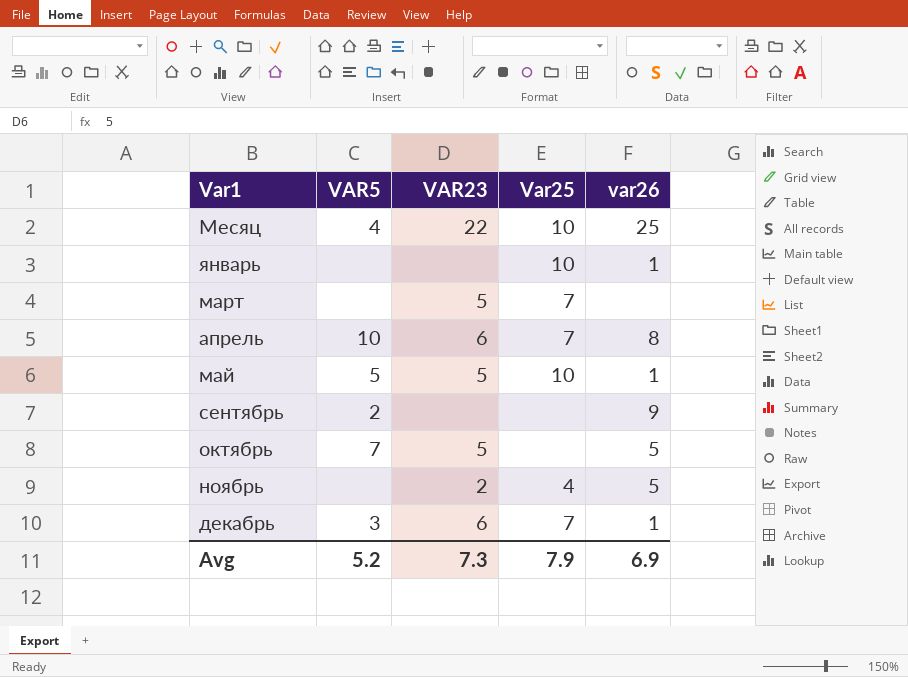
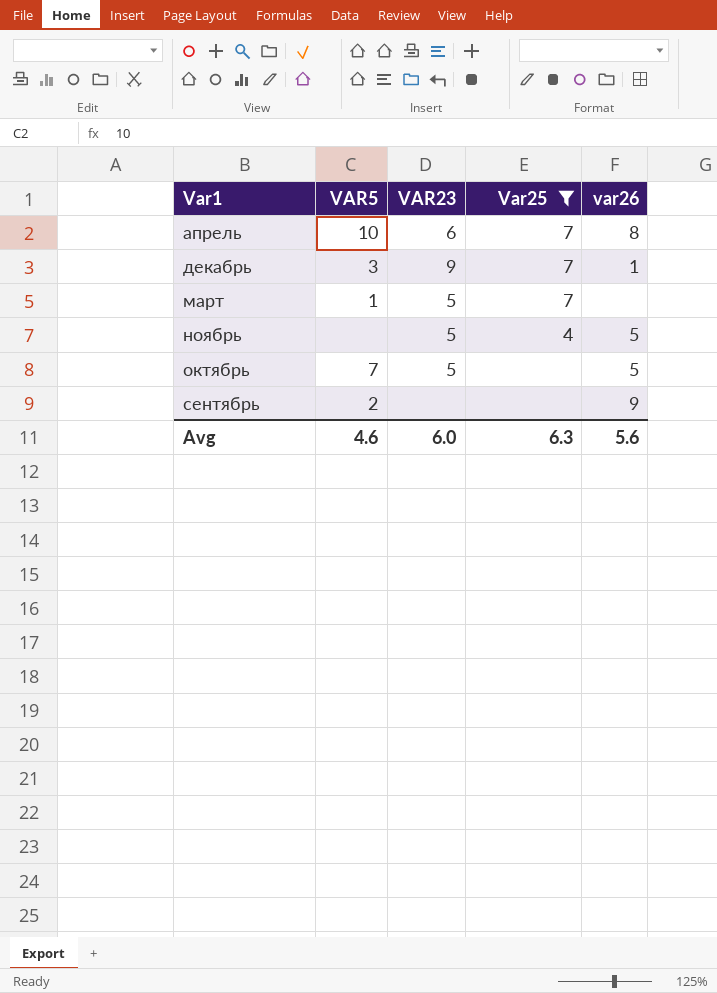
filter: none -> Var25 != 10
row order: none -> Var1 ascending
декабрь | VAR23: 6 -> 9
март | VAR5: none -> 1
ноябрь | VAR23: 2 -> 5
Avg | VAR5: 5.2 -> 4.6
Avg | VAR23: 7.3 -> 6.0
Avg | Var25: 7.9 -> 6.3
Avg | var26: 6.9 -> 5.6

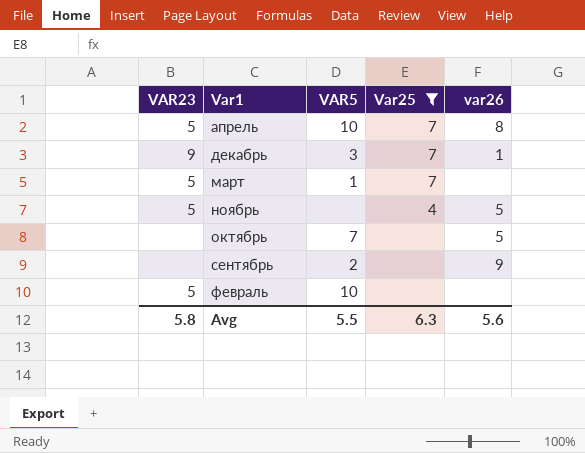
column VAR23 | position: 3 -> 1
апрель | VAR23: 6 -> 5
октябрь | VAR23: 5 -> none
row февраль: none -> 5 | 10 | none | none
Avg | VAR23: 6.0 -> 5.8
Avg | VAR5: 4.6 -> 5.5

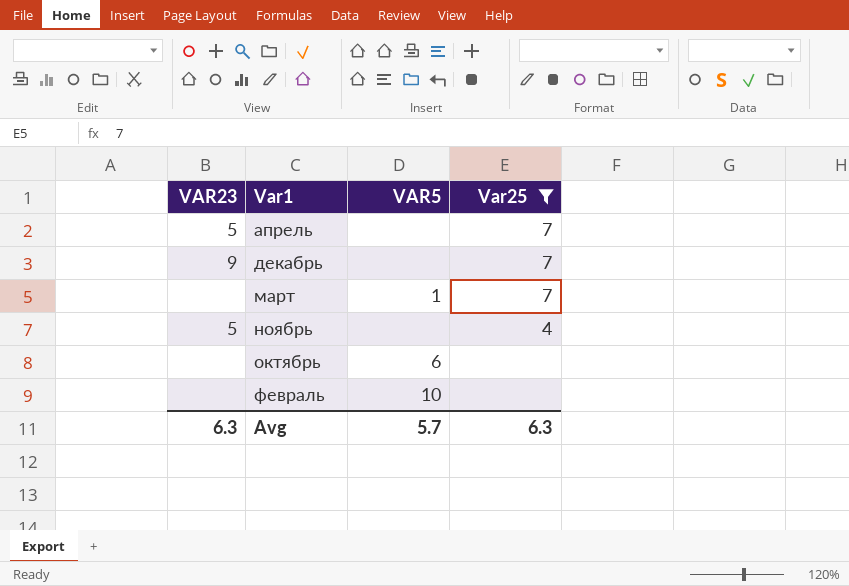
column var26 | position: 5 -> none
row сентябрь: none | 2 | none | 9 -> none
апрель | VAR5: 10 -> none
декабрь | VAR5: 3 -> none
март | VAR23: 5 -> none
октябрь | VAR5: 7 -> 6
февраль | VAR23: 5 -> none
Avg | VAR23: 5.8 -> 6.3
Avg | VAR5: 5.5 -> 5.7

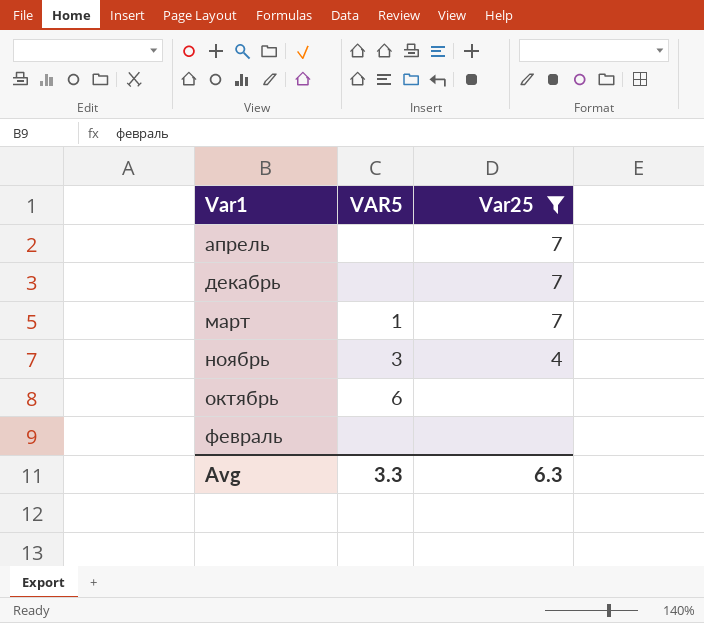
column VAR23 | position: 1 -> none
ноябрь | VAR5: none -> 3
февраль | VAR5: 10 -> none
Avg | VAR5: 5.7 -> 3.3

